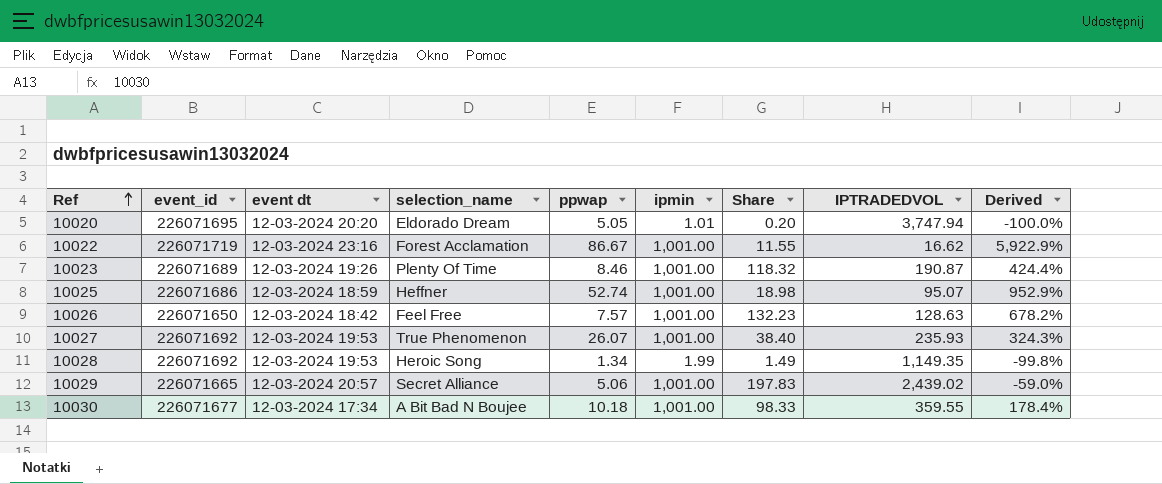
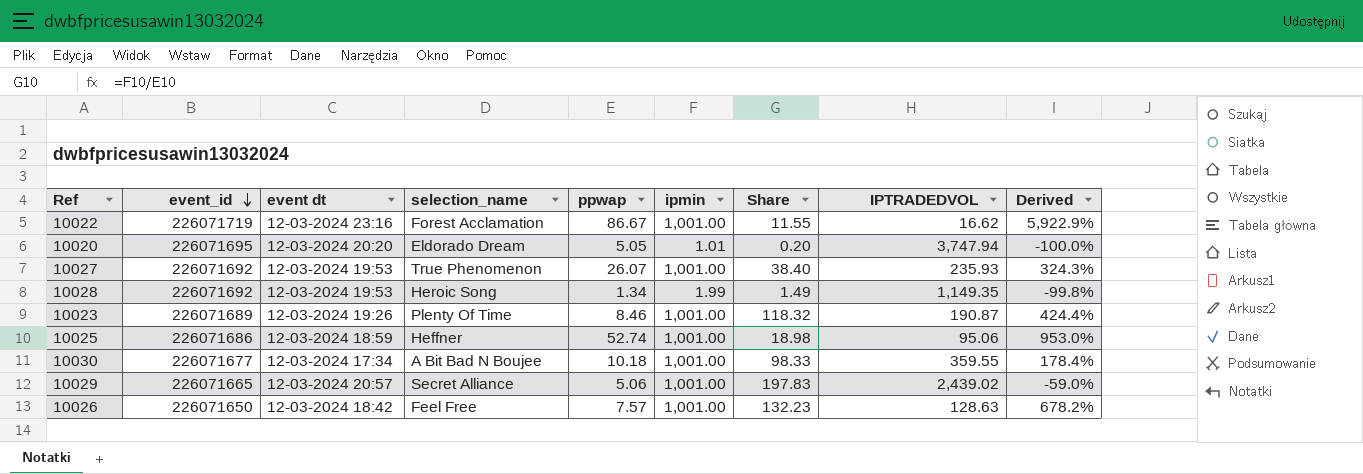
row order: Ref ascending -> event_id descending
10025 | IPTRADEDVOL: 95.07 -> 95.06
10025 | Derived: 952.9% -> 953.0%

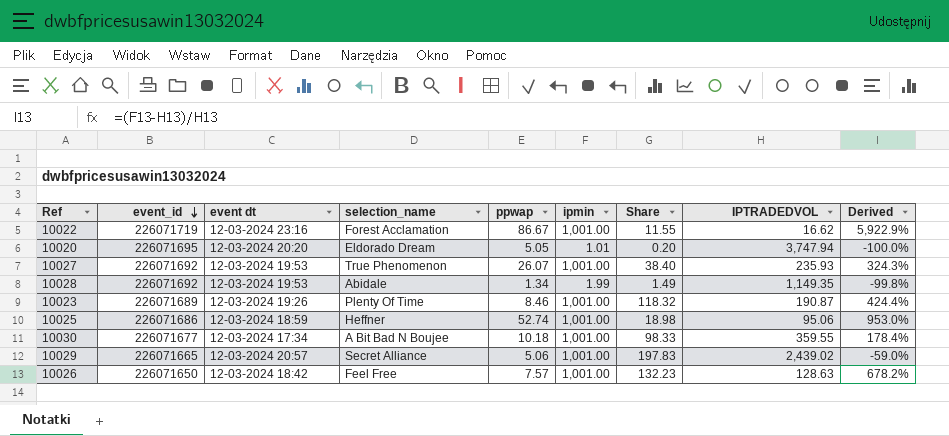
10028 | selection_name: Heroic Song -> Abidale

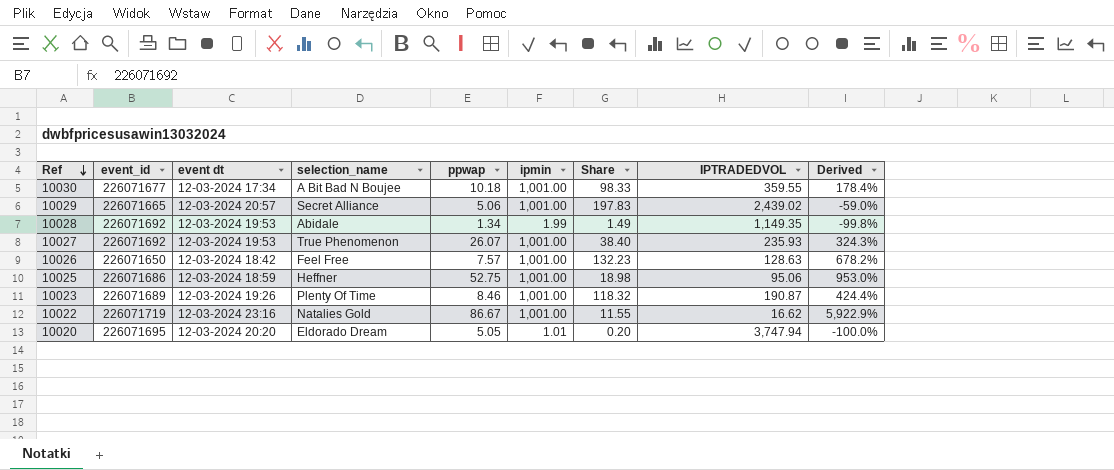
row order: event_id descending -> Ref descending
10025 | ppwap: 52.74 -> 52.75
10022 | selection_name: Forest Acclamation -> Natalies Gold

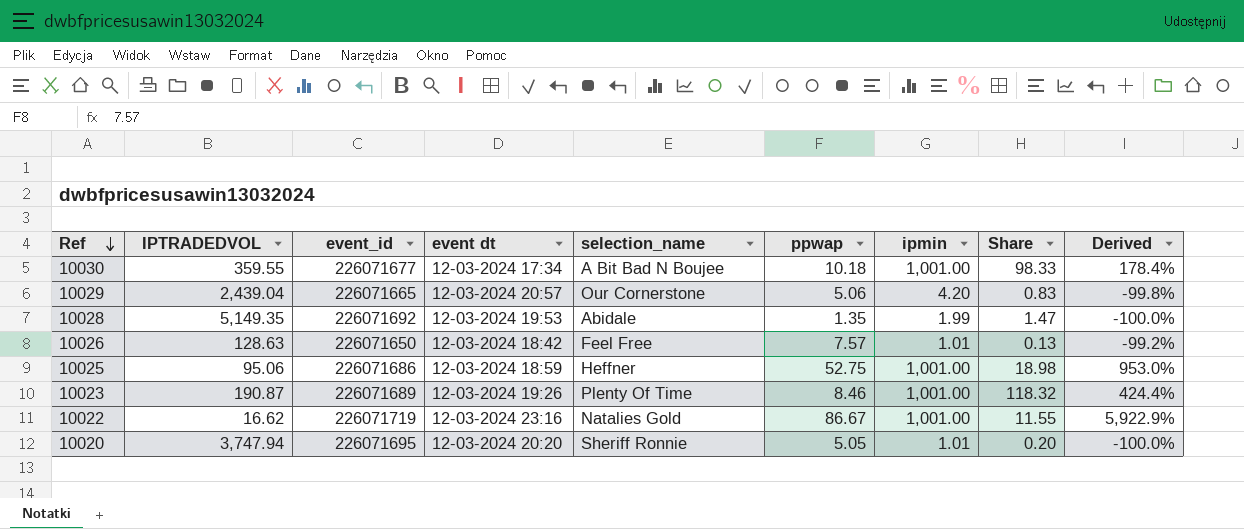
column IPTRADEDVOL | position: 8 -> 2
row 10027: 226071692 | 12-03-2024 19:53 | True Phenomenon | 26.07 | 1,001.00 | 38.40 | 235.93 | 324.3% -> none
10029 | IPTRADEDVOL: 2,439.02 -> 2,439.04
10029 | selection_name: Secret Alliance -> Our Cornerstone
10029 | ipmin: 1,001.00 -> 4.20
10029 | Share: 197.83 -> 0.83
10029 | Derived: -59.0% -> -99.8%
10028 | IPTRADEDVOL: 1,149.35 -> 5,149.35
10028 | ppwap: 1.34 -> 1.35
10028 | Share: 1.49 -> 1.47
10028 | Derived: -99.8% -> -100.0%
10026 | ipmin: 1,001.00 -> 1.01
10026 | Share: 132.23 -> 0.13
10026 | Derived: 678.2% -> -99.2%
10020 | selection_name: Eldorado Dream -> Sheriff Ronnie

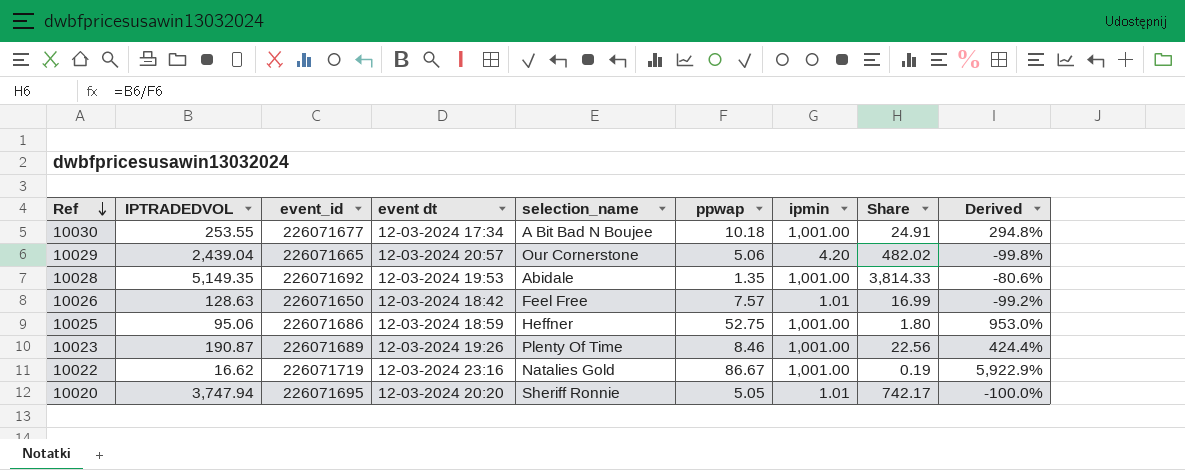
column Share | formula: [ipmin] / [ppwap] -> [IPTRADEDVOL] / [ppwap]
10030 | IPTRADEDVOL: 359.55 -> 253.55
10030 | Derived: 178.4% -> 294.8%
10028 | ipmin: 1.99 -> 1,001.00
10028 | Derived: -100.0% -> -80.6%

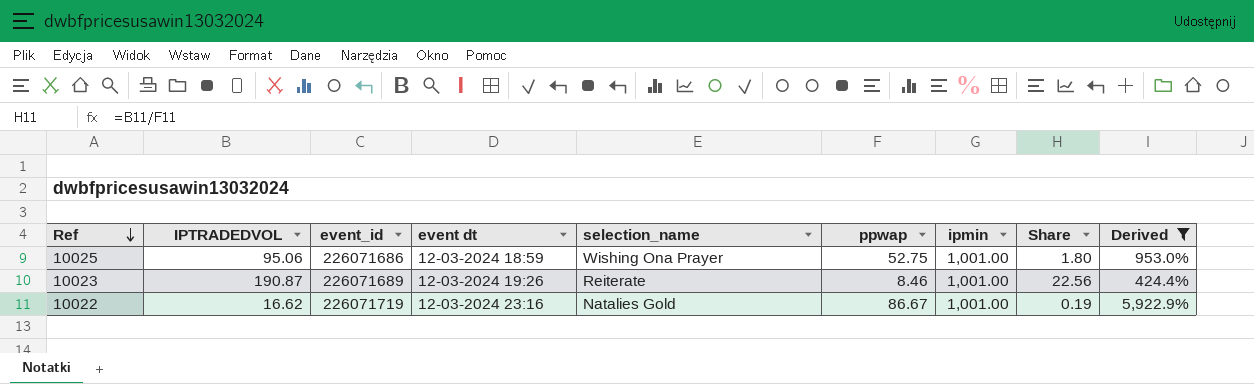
filter: none -> Derived >= 424.4%
10025 | selection_name: Heffner -> Wishing Ona Prayer
10023 | selection_name: Plenty Of Time -> Reiterate

